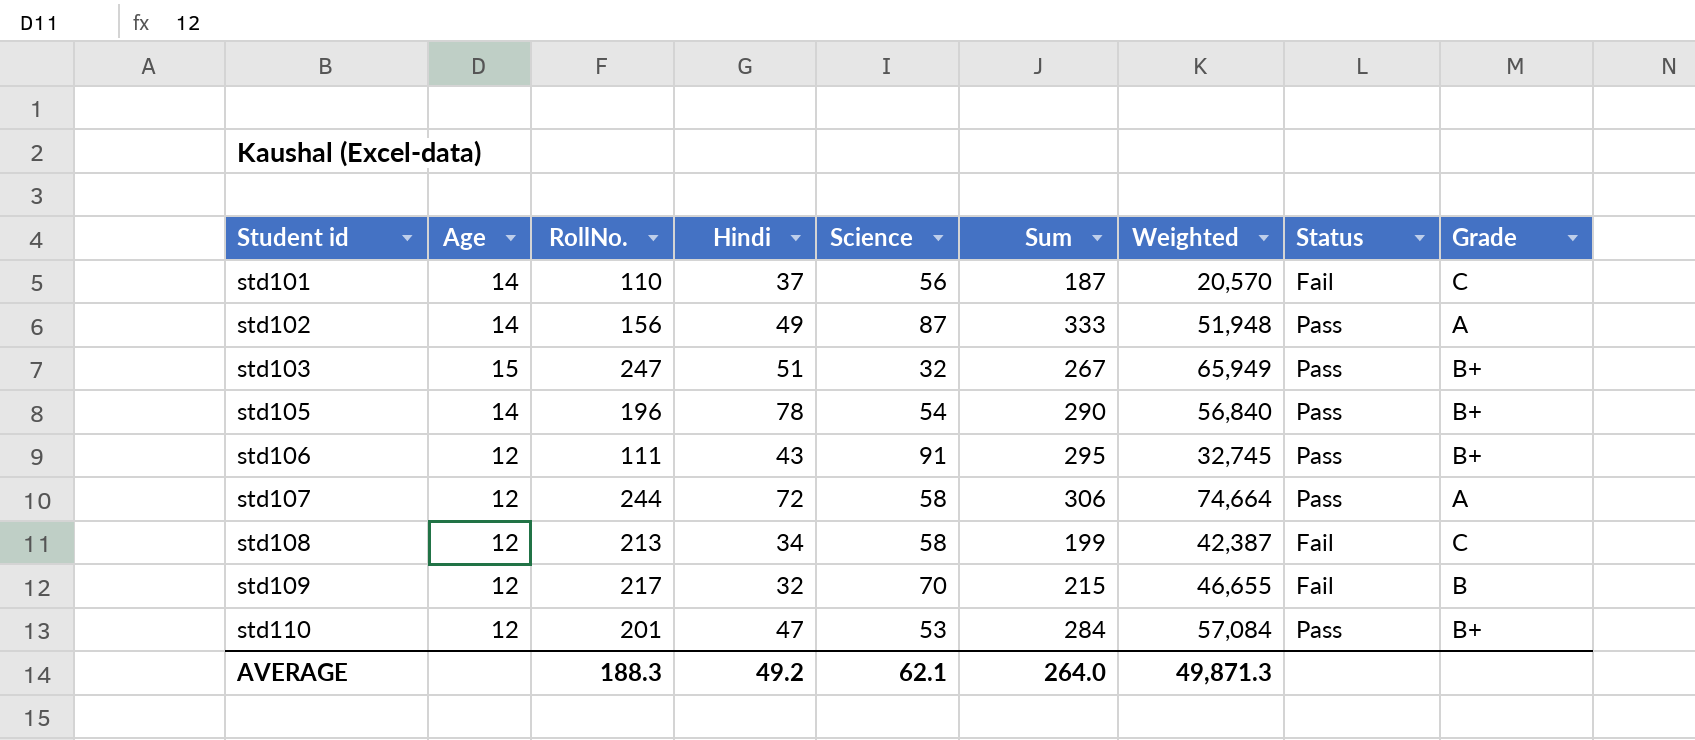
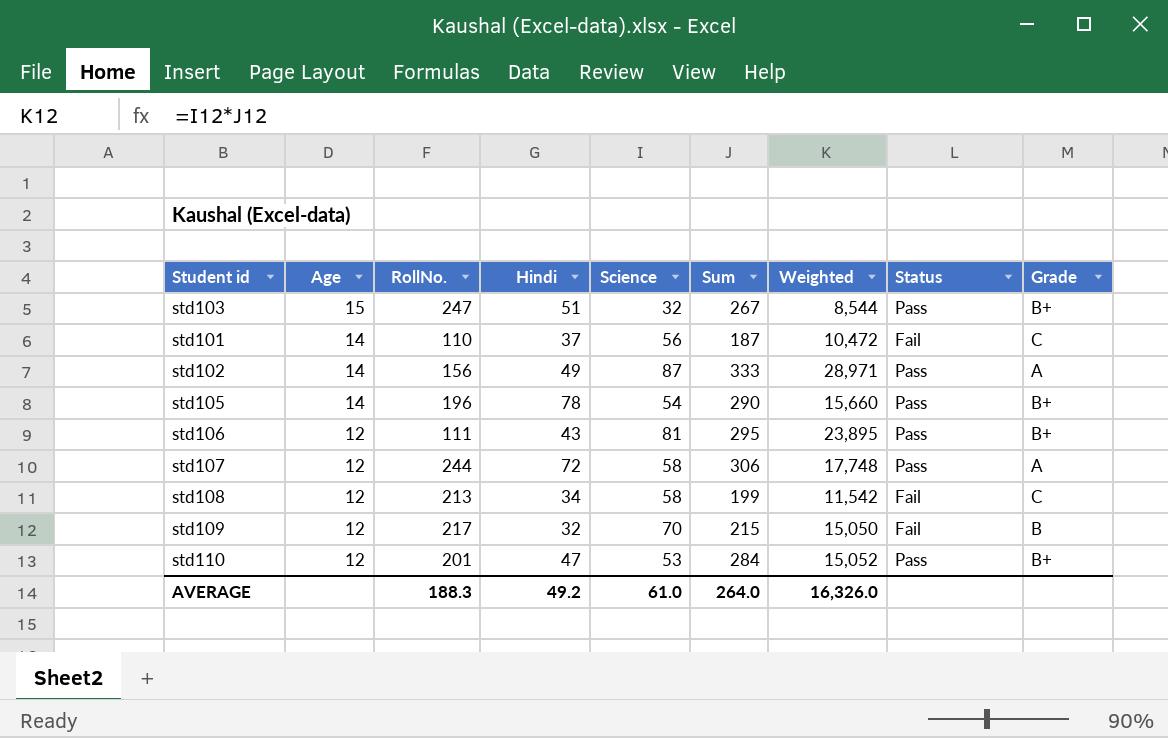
row order: Student id ascending -> Age descending
column Weighted | formula: [RollNo.] * [Sum] -> [Science] * [Sum]
std106 | Science: 91 -> 81
AVERAGE | Science: 62.1 -> 61.0
AVERAGE | Weighted: 49,871.3 -> 16,326.0

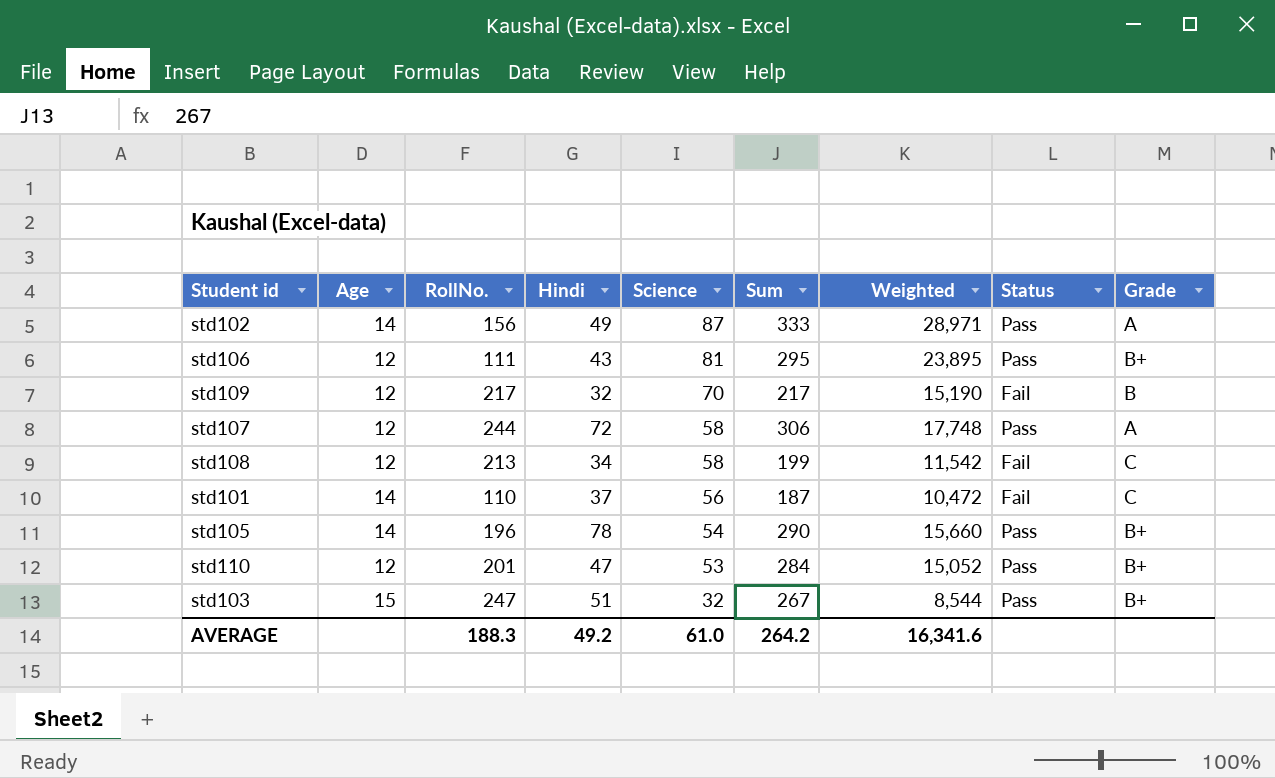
row order: Age descending -> Science descending
std109 | Sum: 215 -> 217
std109 | Weighted: 15,050 -> 15,190
AVERAGE | Sum: 264.0 -> 264.2
AVERAGE | Weighted: 16,326.0 -> 16,341.6

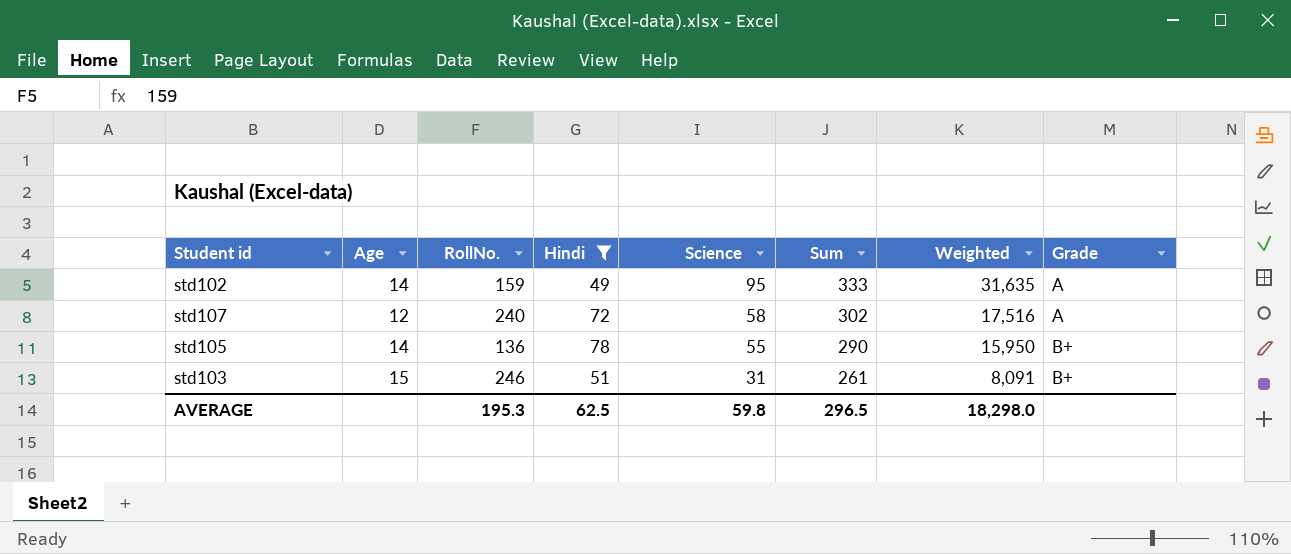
filter: none -> Hindi >= 49
column Status | position: 8 -> none
std102 | RollNo.: 156 -> 159
std102 | Science: 87 -> 95
std102 | Weighted: 28,971 -> 31,635
std107 | RollNo.: 244 -> 240
std107 | Sum: 306 -> 302
std107 | Weighted: 17,748 -> 17,516
std105 | RollNo.: 196 -> 136
std105 | Science: 54 -> 55
std105 | Weighted: 15,660 -> 15,950
std103 | RollNo.: 247 -> 246
std103 | Science: 32 -> 31
std103 | Sum: 267 -> 261
std103 | Weighted: 8,544 -> 8,091
AVERAGE | RollNo.: 188.3 -> 195.3
AVERAGE | Hindi: 49.2 -> 62.5
AVERAGE | Science: 61.0 -> 59.8
AVERAGE | Sum: 264.2 -> 296.5
AVERAGE | Weighted: 16,341.6 -> 18,298.0

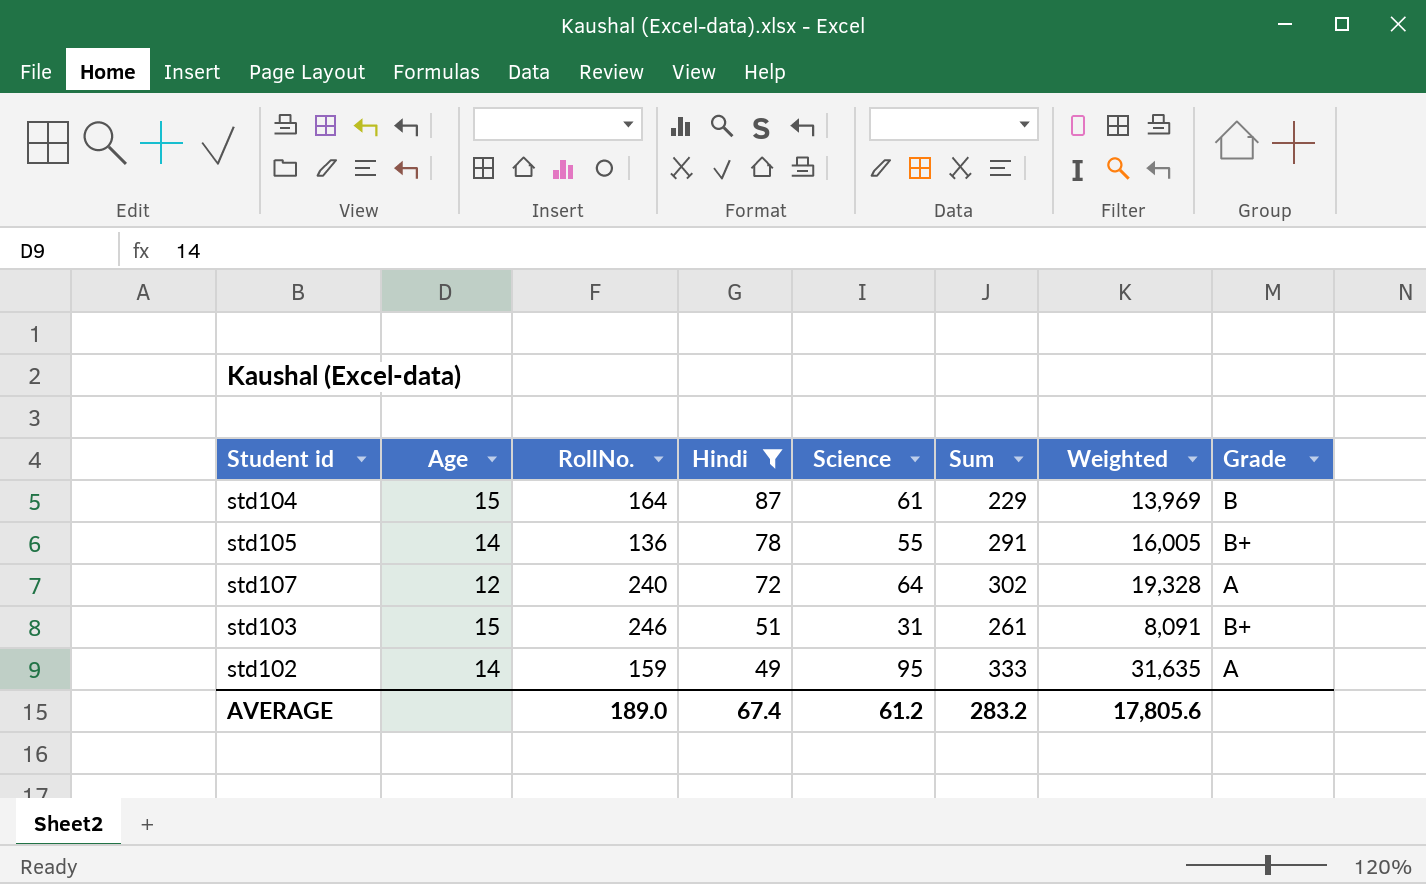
row order: Science descending -> Hindi descending
row std104: none -> 15 | 164 | 87 | 61 | 229 | 13,969 | B
std105 | Sum: 290 -> 291
std105 | Weighted: 15,950 -> 16,005
std107 | Science: 58 -> 64
std107 | Weighted: 17,516 -> 19,328
AVERAGE | RollNo.: 195.3 -> 189.0
AVERAGE | Hindi: 62.5 -> 67.4
AVERAGE | Science: 59.8 -> 61.2
AVERAGE | Sum: 296.5 -> 283.2
AVERAGE | Weighted: 18,298.0 -> 17,805.6

